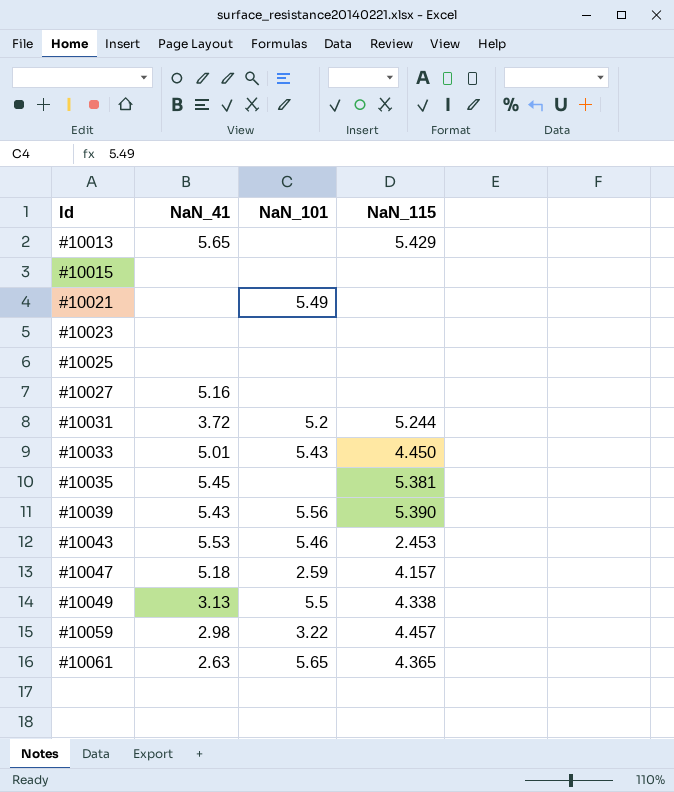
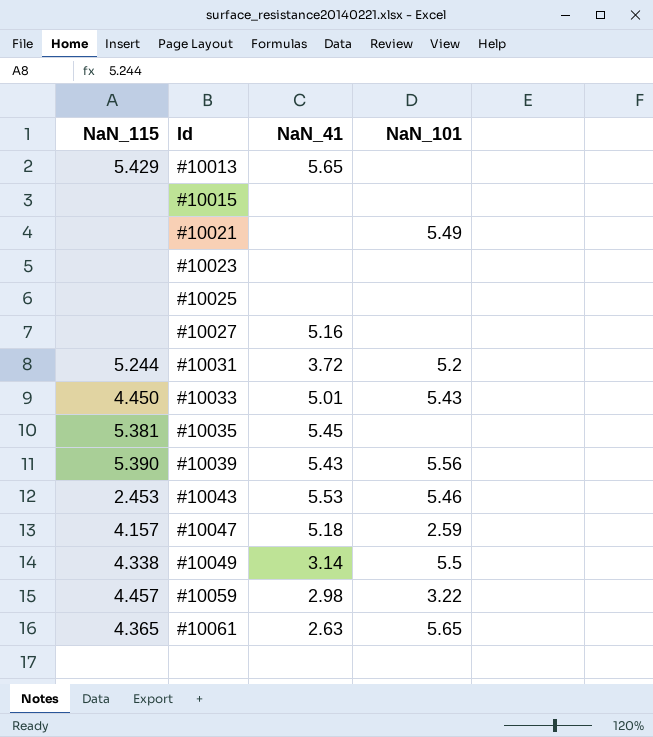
column NaN_115 | position: 4 -> 1
#10049 | NaN_41: 3.13 -> 3.14

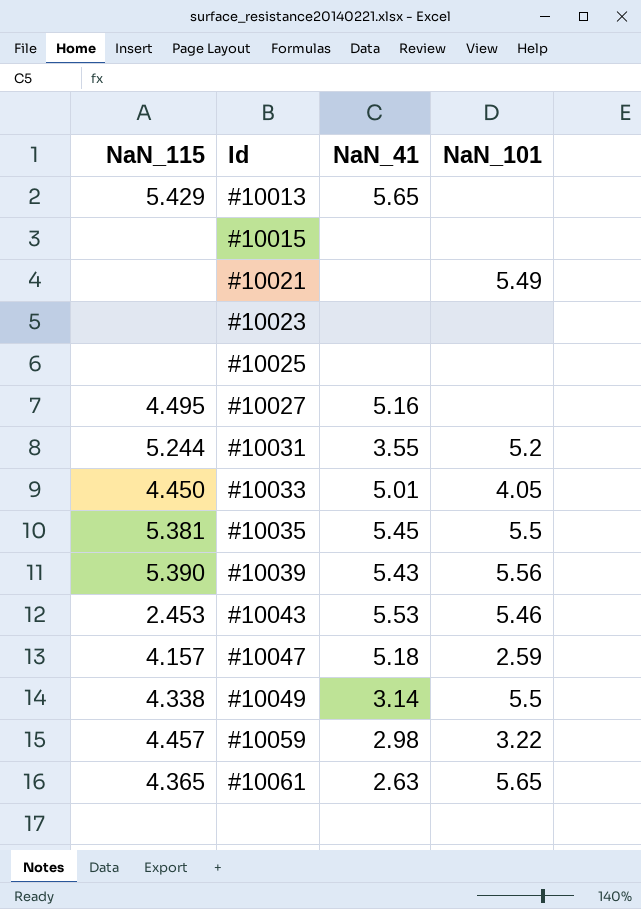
#10027 | NaN_115: none -> 4.495
#10031 | NaN_41: 3.72 -> 3.55
#10033 | NaN_101: 5.43 -> 4.05
#10035 | NaN_101: none -> 5.5

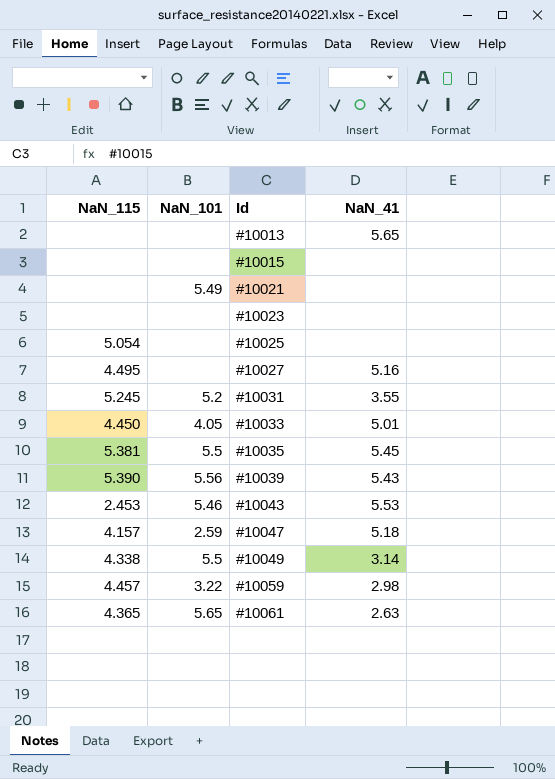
column NaN_101 | position: 4 -> 2
#10013 | NaN_115: 5.429 -> none
#10025 | NaN_115: none -> 5.054
#10031 | NaN_115: 5.244 -> 5.245

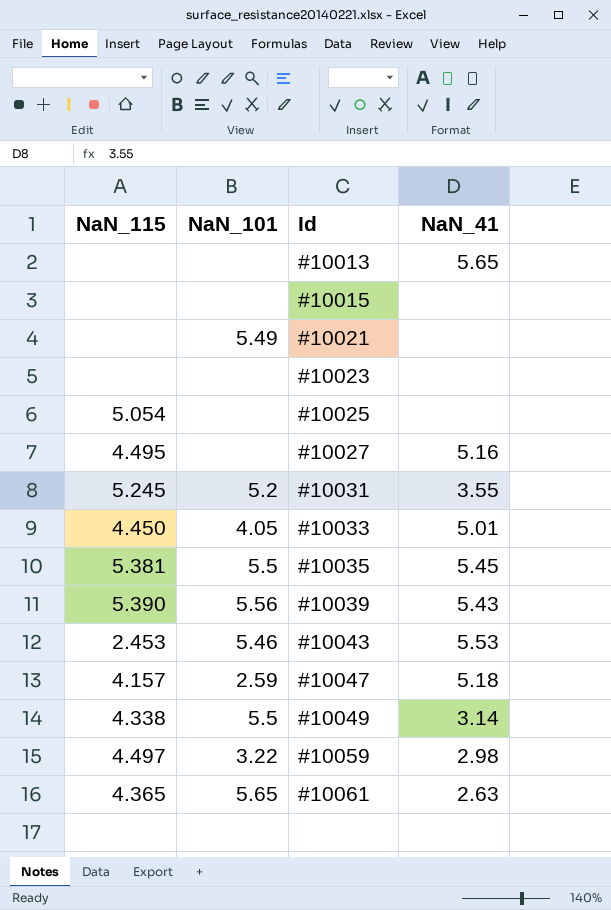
#10059 | NaN_115: 4.457 -> 4.497

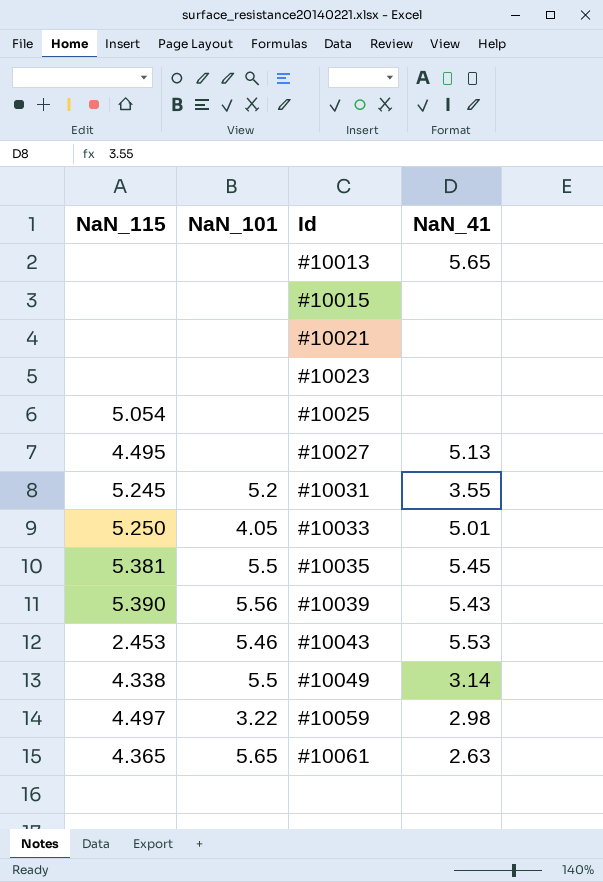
row #10047: 4.157 | 2.59 | 5.18 -> none
#10021 | NaN_101: 5.49 -> none
#10027 | NaN_41: 5.16 -> 5.13
#10033 | NaN_115: 4.450 -> 5.250

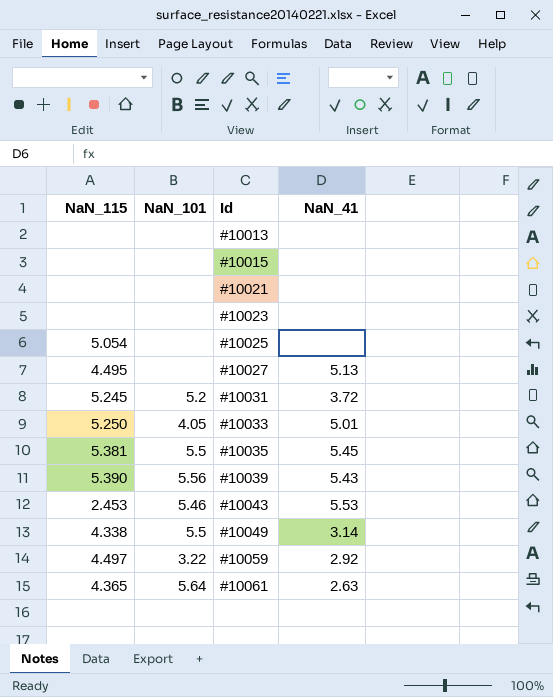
#10013 | NaN_41: 5.65 -> none
#10031 | NaN_41: 3.55 -> 3.72
#10059 | NaN_41: 2.98 -> 2.92
#10061 | NaN_101: 5.65 -> 5.64

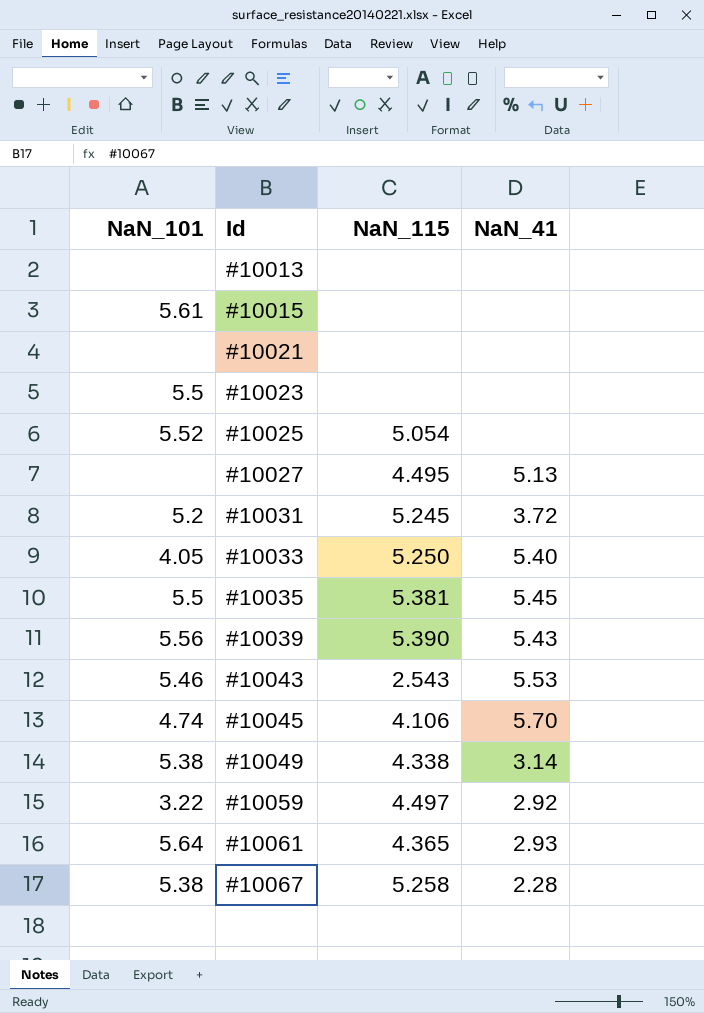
column NaN_115 | position: 1 -> 3
#10015 | NaN_101: none -> 5.61
#10023 | NaN_101: none -> 5.5
#10025 | NaN_101: none -> 5.52
#10033 | NaN_41: 5.01 -> 5.40
#10043 | NaN_115: 2.453 -> 2.543
row #10045: none -> 4.74 | 4.106 | 5.70
#10049 | NaN_101: 5.5 -> 5.38
#10061 | NaN_41: 2.63 -> 2.93
row #10067: none -> 5.38 | 5.258 | 2.28

